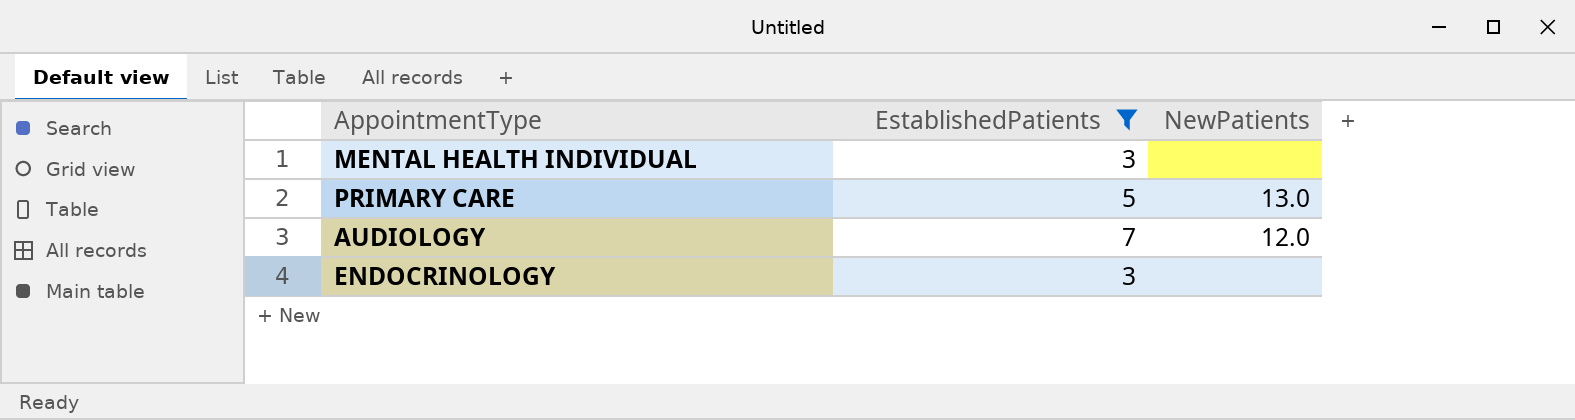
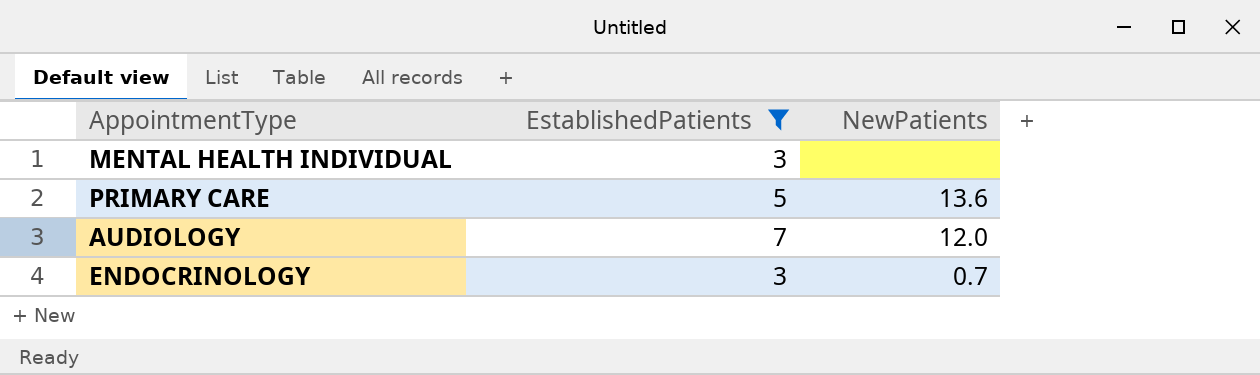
PRIMARY CARE | NewPatients: 13.0 -> 13.6
ENDOCRINOLOGY | NewPatients: none -> 0.7

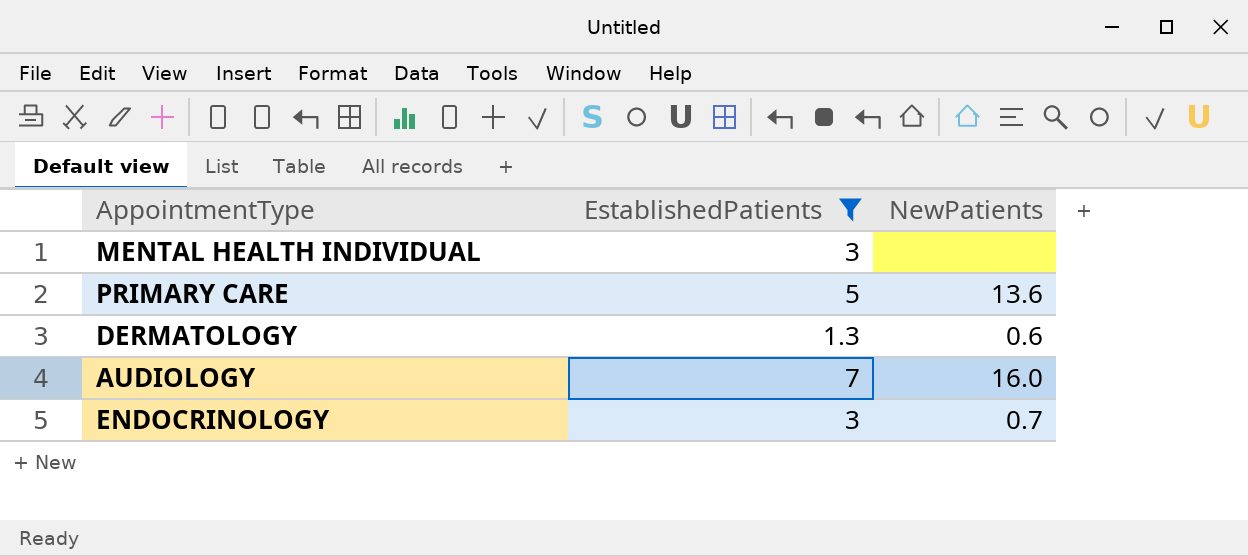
row DERMATOLOGY: none -> 1.3 | 0.6
AUDIOLOGY | NewPatients: 12.0 -> 16.0

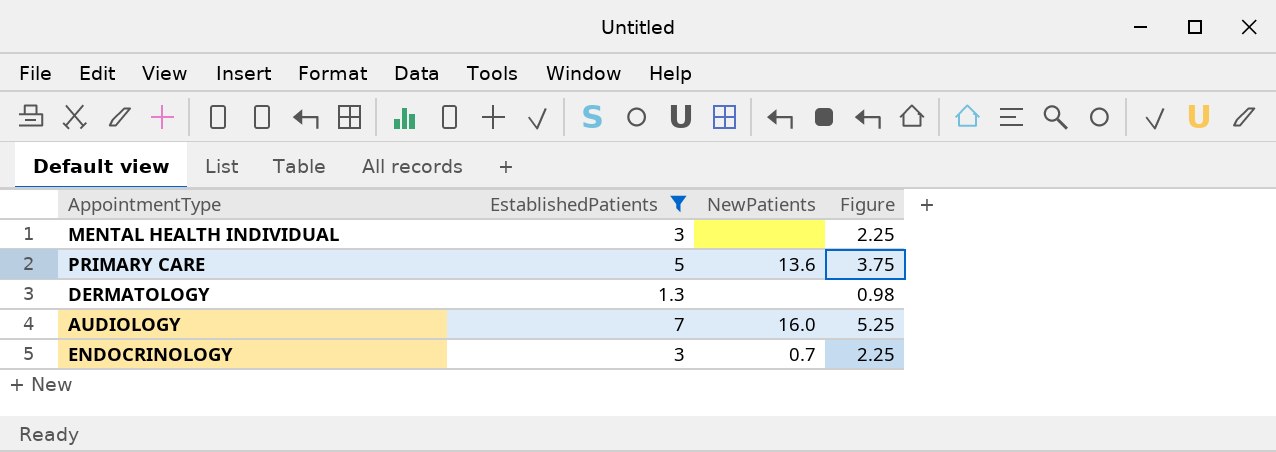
column Figure | formula: none -> [EstablishedPatients] * 0.75
DERMATOLOGY | NewPatients: 0.6 -> none

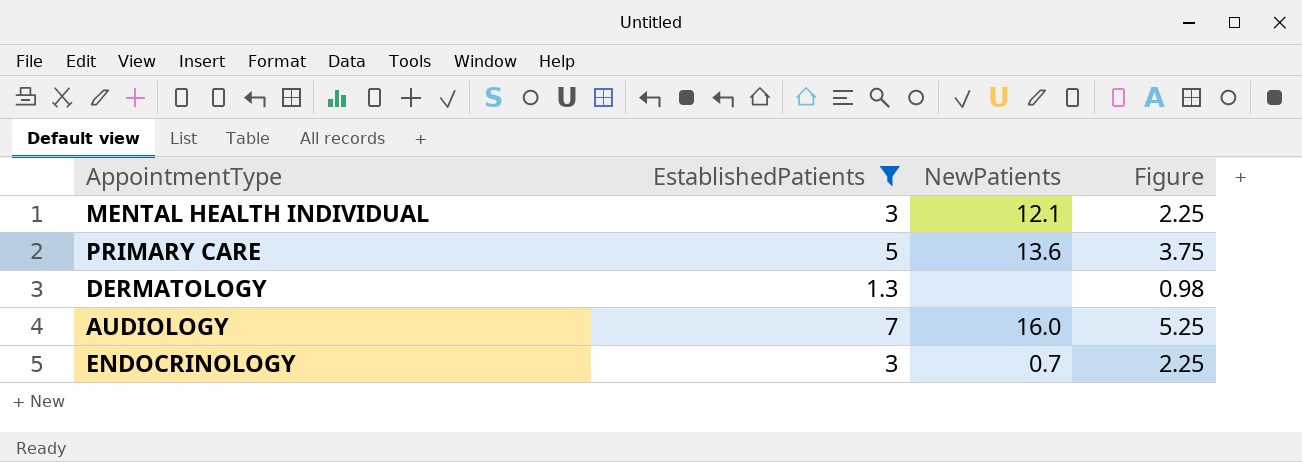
MENTAL HEALTH INDIVIDUAL | NewPatients: none -> 12.1

